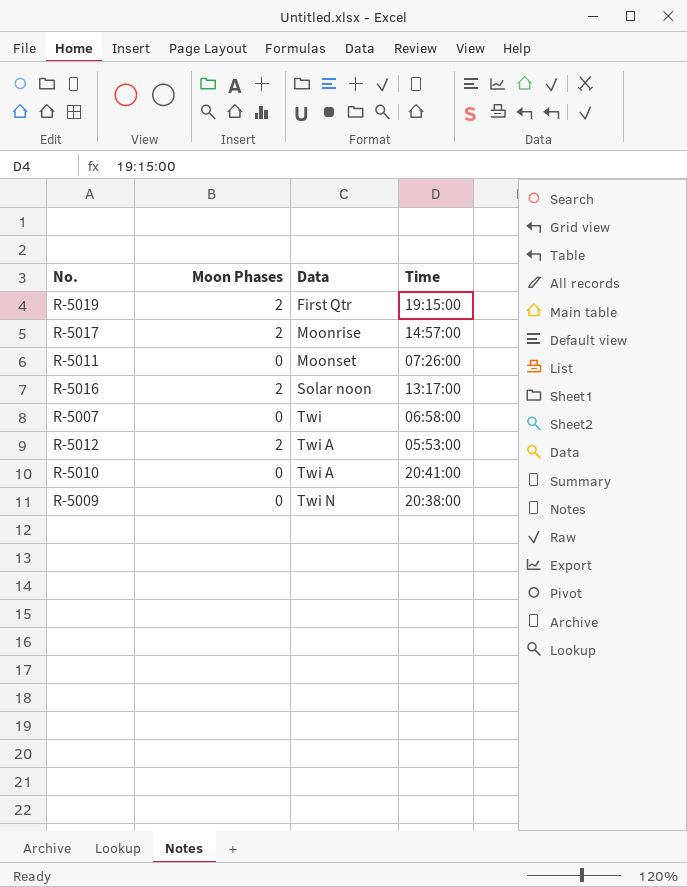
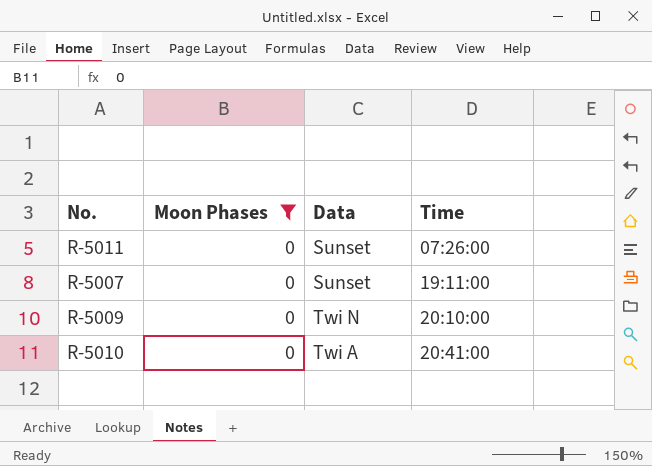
filter: none -> Moon Phases = 0
row order: Data ascending -> Time ascending
R-5011 | Data: Moonset -> Sunset
R-5007 | Data: Twi -> Sunset
R-5007 | Time: 06:58:00 -> 19:11:00
R-5009 | Time: 20:38:00 -> 20:10:00

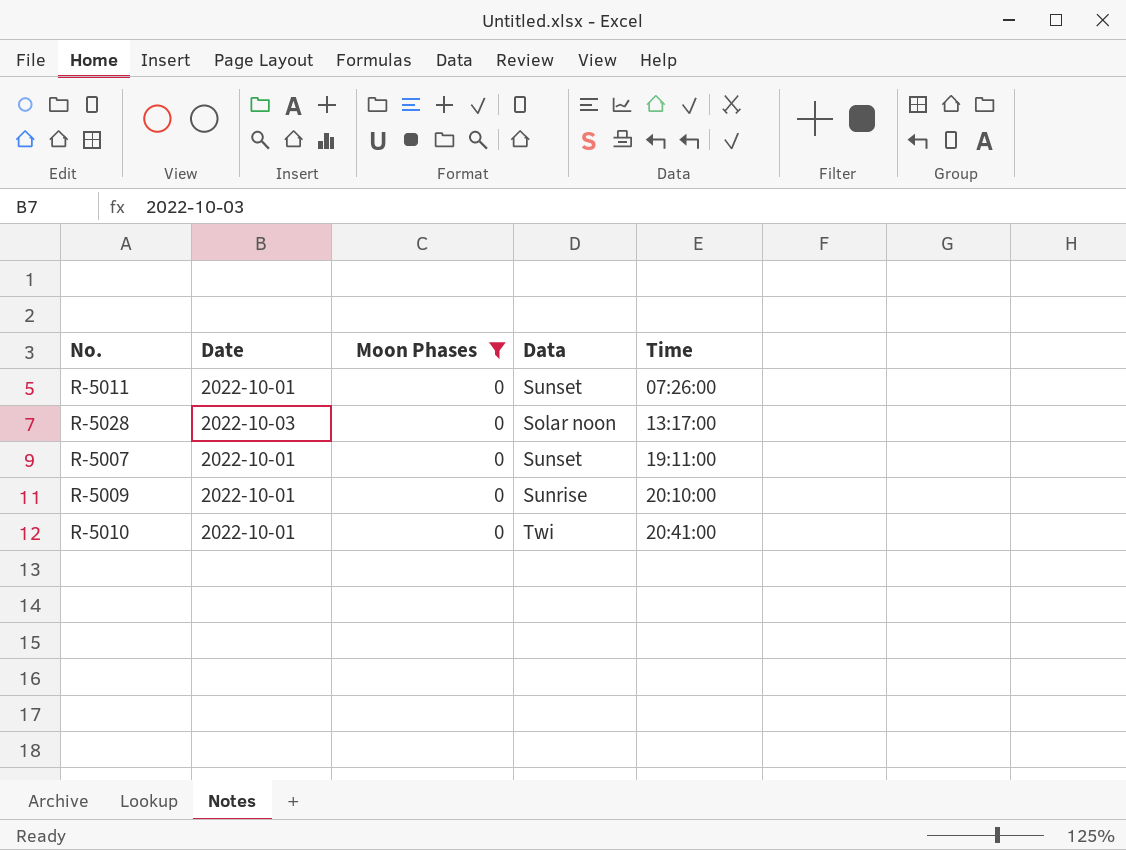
column Date | position: none -> 2
row R-5028: none -> 2022-10-03 | 0 | Solar noon | 13:17:00
R-5009 | Data: Twi N -> Sunrise
R-5010 | Data: Twi A -> Twi

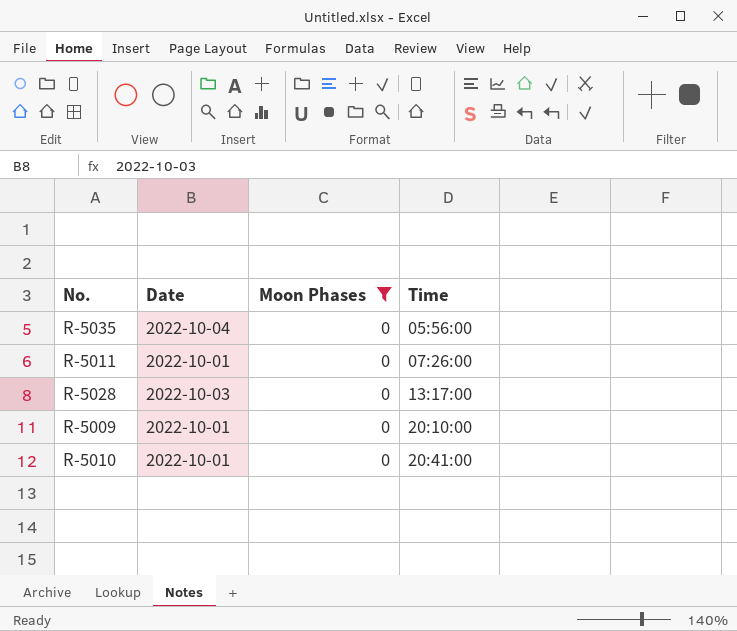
column Data | position: 4 -> none
row R-5007: 2022-10-01 | 0 | Sunset | 19:11:00 -> none
row R-5035: none -> 2022-10-04 | 0 | 05:56:00

